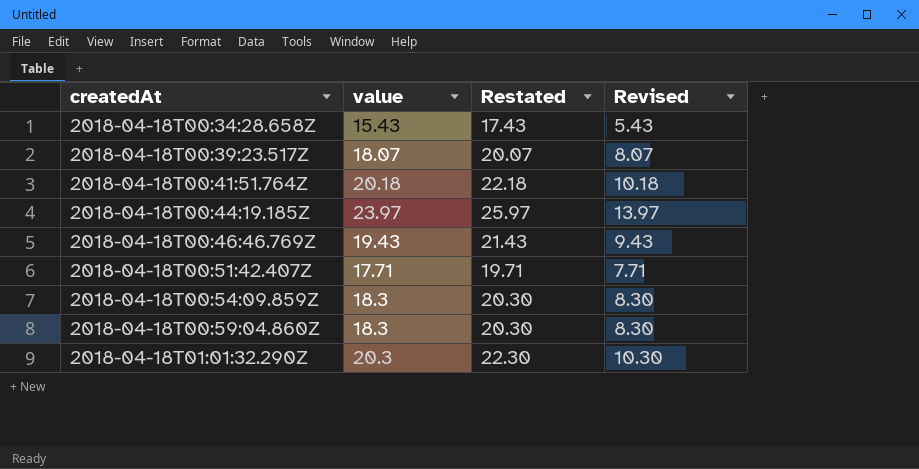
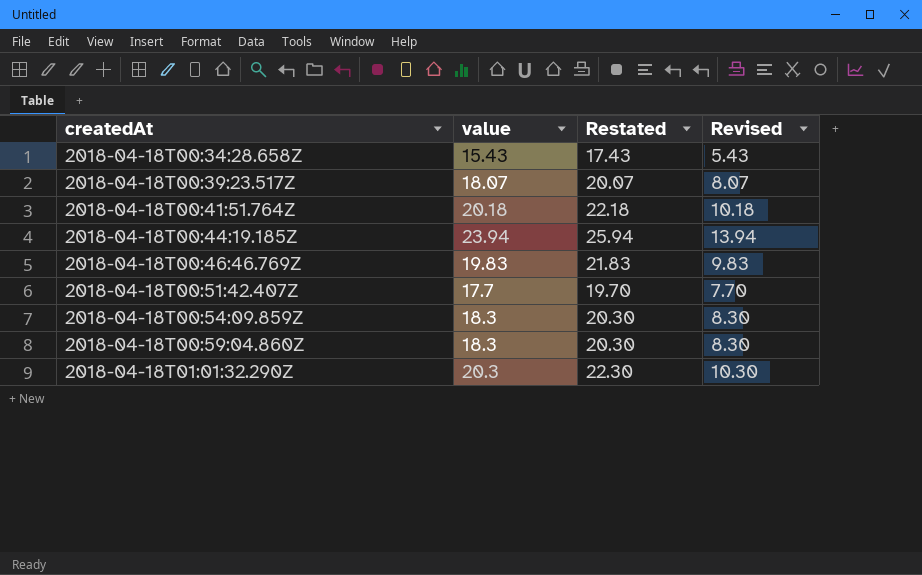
2018-04-18T00:44:19.185Z | value: 23.97 -> 23.94
2018-04-18T00:44:19.185Z | Restated: 25.97 -> 25.94
2018-04-18T00:44:19.185Z | Revised: 13.97 -> 13.94
2018-04-18T00:46:46.769Z | value: 19.43 -> 19.83
2018-04-18T00:46:46.769Z | Restated: 21.43 -> 21.83
2018-04-18T00:46:46.769Z | Revised: 9.43 -> 9.83
2018-04-18T00:51:42.407Z | value: 17.71 -> 17.7
2018-04-18T00:51:42.407Z | Restated: 19.71 -> 19.70
2018-04-18T00:51:42.407Z | Revised: 7.71 -> 7.70

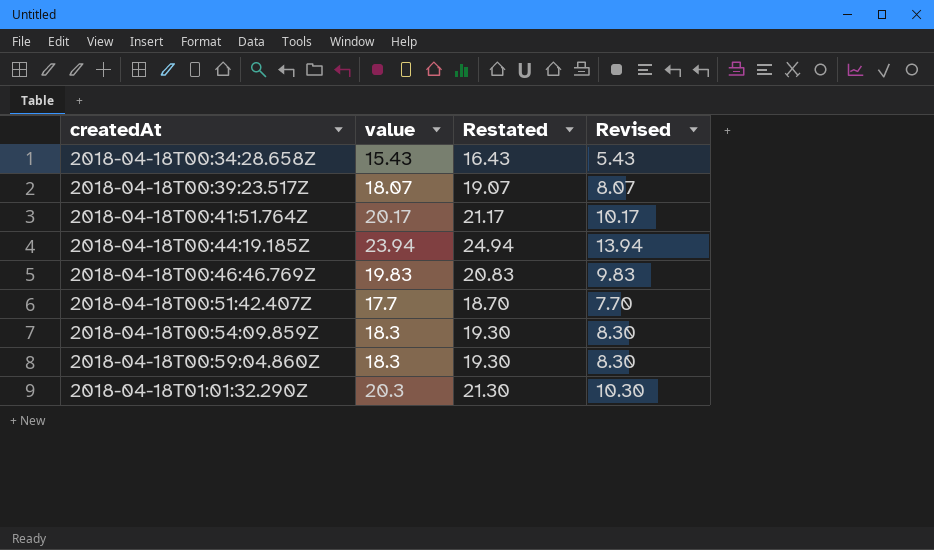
column Restated | formula: [value] + 2 -> [value] + 1
2018-04-18T00:41:51.764Z | value: 20.18 -> 20.17
2018-04-18T00:41:51.764Z | Revised: 10.18 -> 10.17

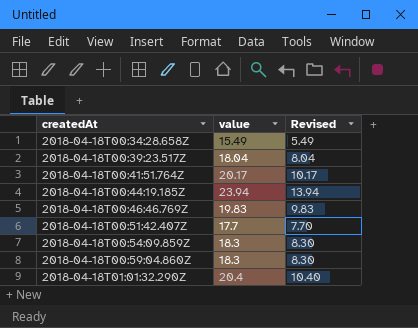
column Restated | formula: [value] + 1 -> none
2018-04-18T00:34:28.658Z | value: 15.43 -> 15.49
2018-04-18T00:34:28.658Z | Revised: 5.43 -> 5.49
2018-04-18T00:39:23.517Z | value: 18.07 -> 18.04
2018-04-18T00:39:23.517Z | Revised: 8.07 -> 8.04
2018-04-18T01:01:32.290Z | value: 20.3 -> 20.4
2018-04-18T01:01:32.290Z | Revised: 10.30 -> 10.40

